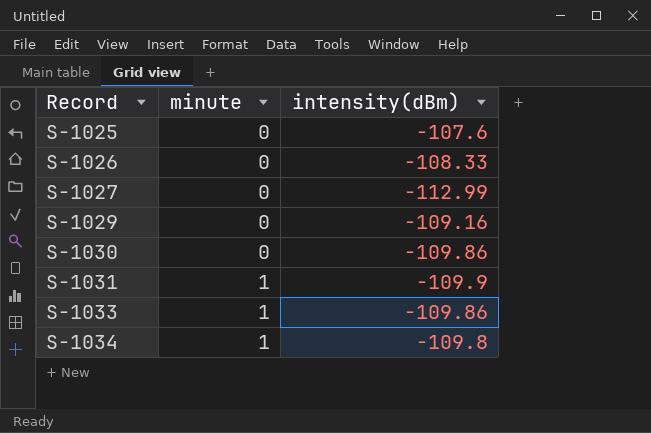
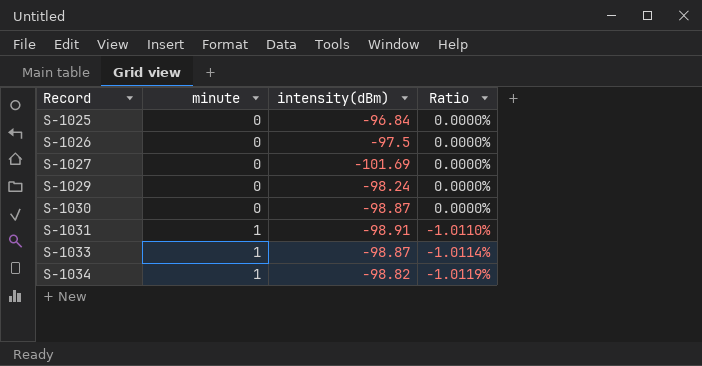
column Ratio | formula: none -> [minute] / [intensity(dBm)]
S-1025 | intensity(dBm): -107.6 -> -96.84
S-1026 | intensity(dBm): -108.33 -> -97.5
S-1027 | intensity(dBm): -112.99 -> -101.69
S-1029 | intensity(dBm): -109.16 -> -98.24
S-1030 | intensity(dBm): -109.86 -> -98.87
S-1031 | intensity(dBm): -109.9 -> -98.91
S-1033 | intensity(dBm): -109.86 -> -98.87
S-1034 | intensity(dBm): -109.8 -> -98.82

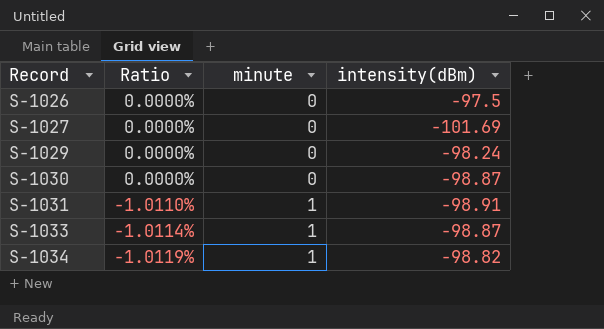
column Ratio | position: 4 -> 2
row S-1025: 0 | -96.84 | 0.0000% -> none

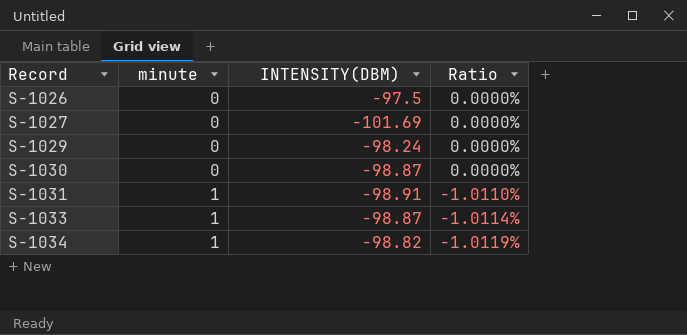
column name: intensity(dBm) -> INTENSITY(DBM)
column Ratio | position: 2 -> 4

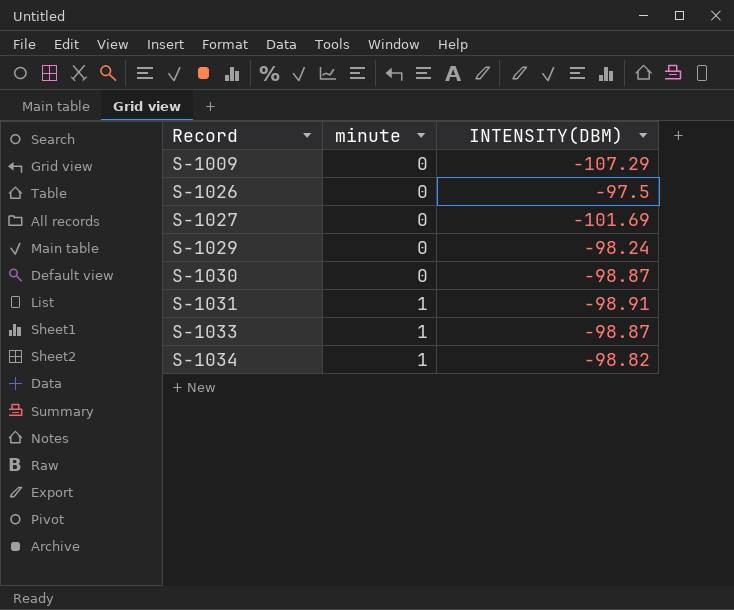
column Ratio | formula: [minute] / [INTENSITY(DBM)] -> none
row S-1009: none -> 0 | -107.29

